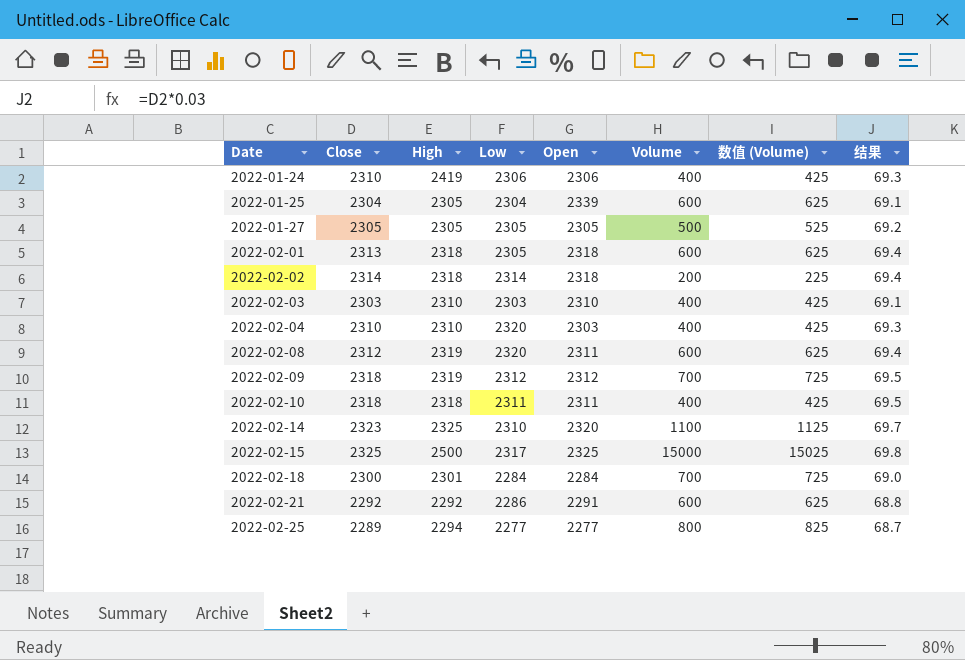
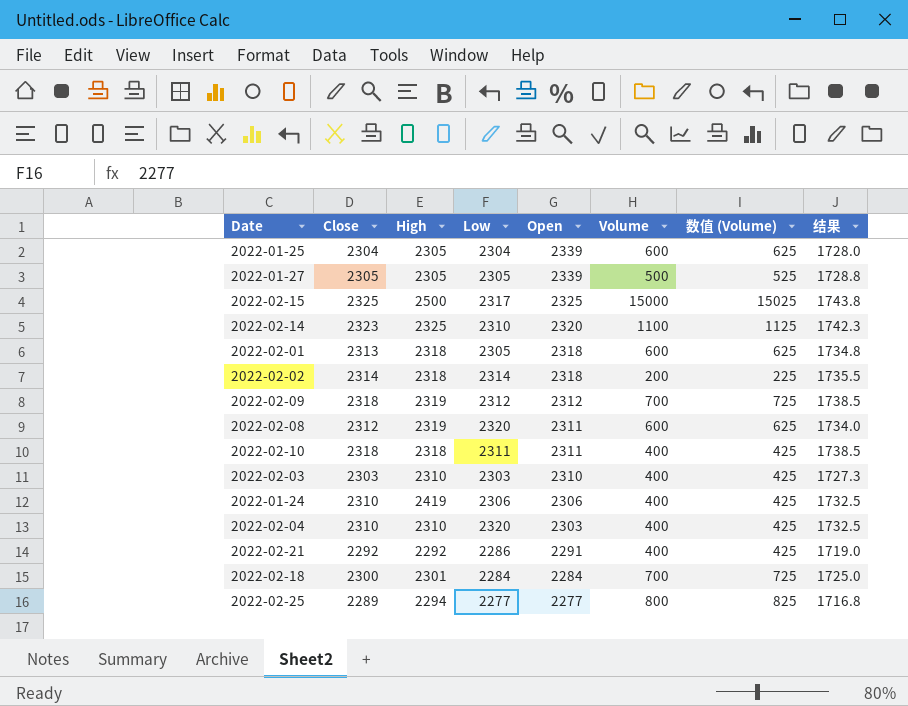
row order: Date ascending -> Open descending
column 结果 | formula: [Close] * 0.03 -> [Close] * 0.75
2022-01-27 | Open: 2305 -> 2339
2022-02-21 | Volume: 600 -> 400
2022-02-21 | 数值 (Volume): 625 -> 425

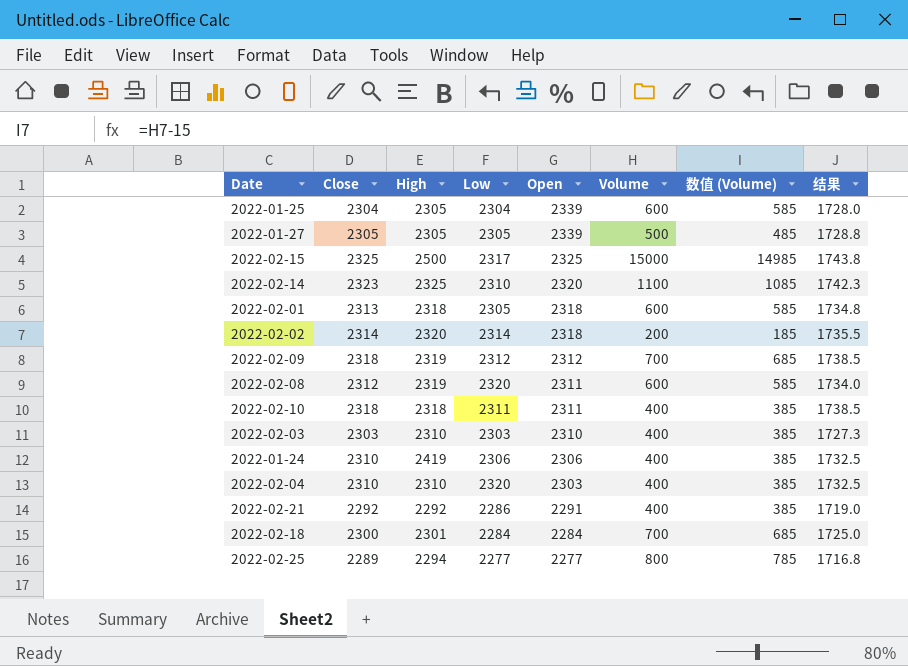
column 数值 (Volume) | formula: [Volume] + 25 -> [Volume] - 15
2022-02-02 | High: 2318 -> 2320

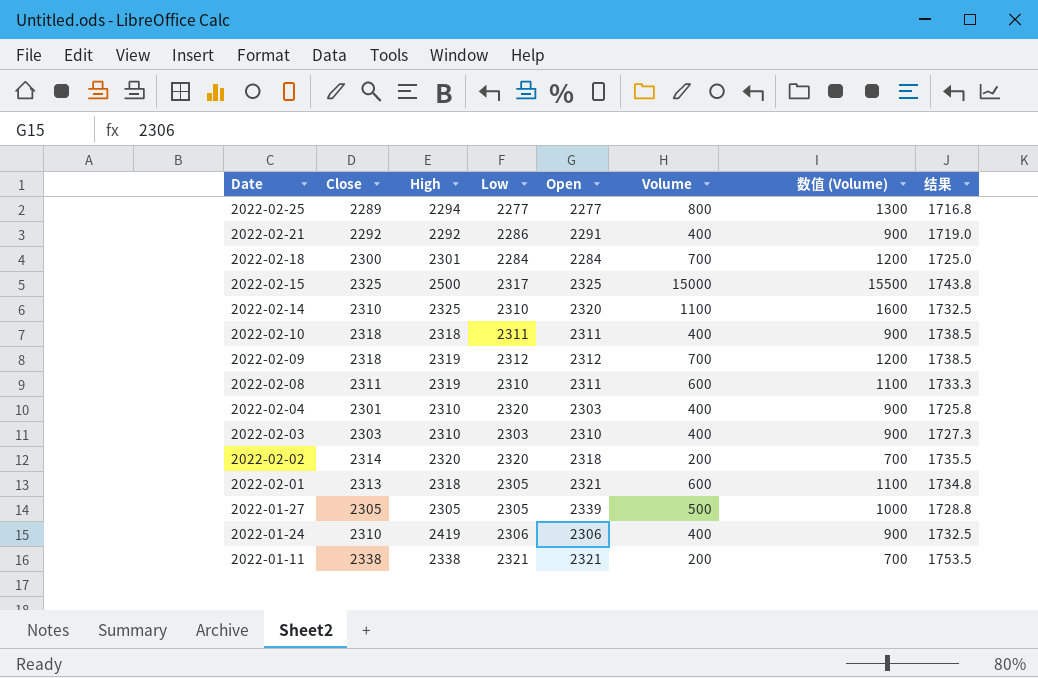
row order: Open descending -> Date descending
column 数值 (Volume) | formula: [Volume] - 15 -> [Volume] + 500
row 2022-01-25: 2304 | 2305 | 2304 | 2339 | 600 | 585 | 1728.0 -> none
2022-02-14 | Close: 2323 -> 2310
2022-02-14 | 结果: 1742.3 -> 1732.5
2022-02-08 | Close: 2312 -> 2311
2022-02-08 | Low: 2320 -> 2310
2022-02-08 | 结果: 1734.0 -> 1733.3
2022-02-04 | Close: 2310 -> 2301
2022-02-04 | 结果: 1732.5 -> 1725.8
2022-02-02 | Low: 2314 -> 2320
2022-02-01 | Open: 2318 -> 2321
row 2022-01-11: none -> 2338 | 2338 | 2321 | 2321 | 200 | 700 | 1753.5

